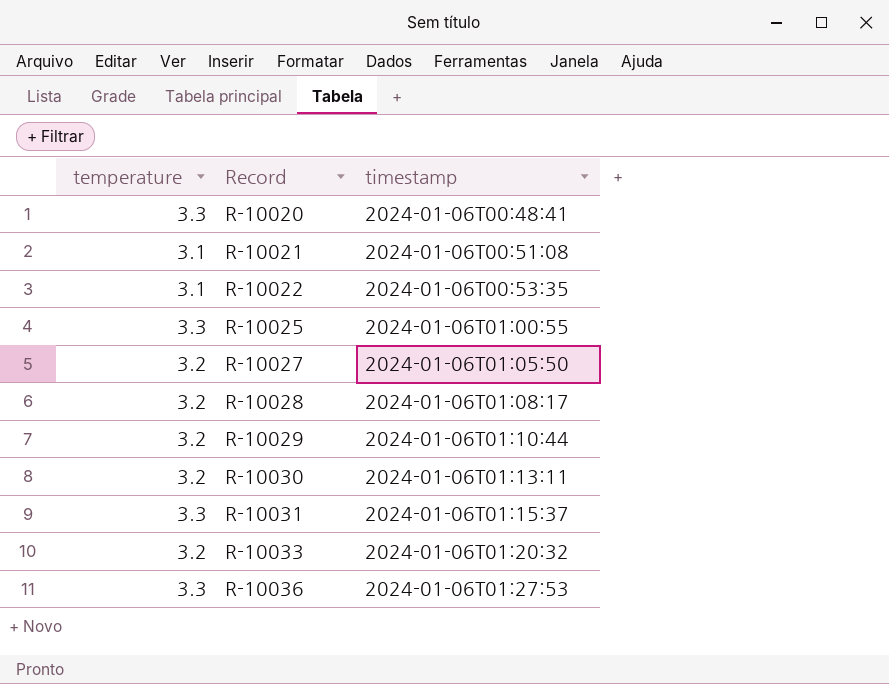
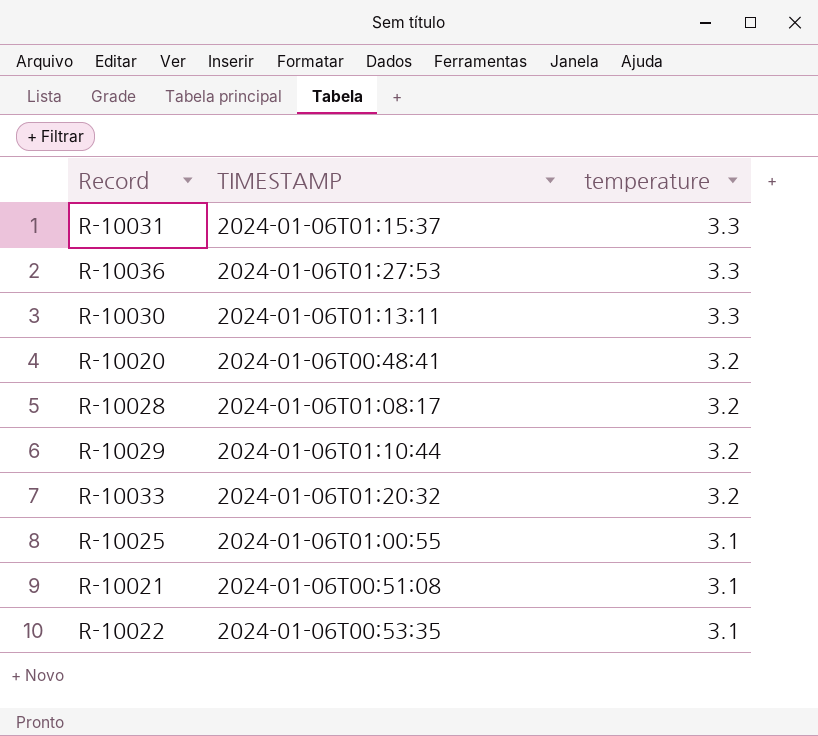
row order: Record ascending -> temperature descending
column name: timestamp -> TIMESTAMP
column temperature | position: 1 -> 3
row R-10027: 3.2 | 2024-01-06T01:05:50 -> none
R-10030 | temperature: 3.2 -> 3.3
R-10020 | temperature: 3.3 -> 3.2
R-10025 | temperature: 3.3 -> 3.1

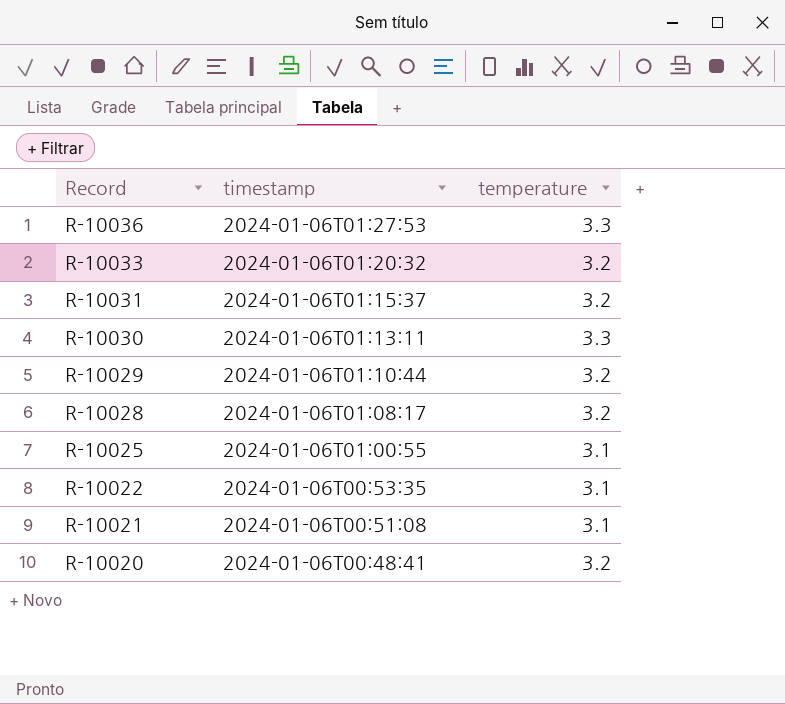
row order: temperature descending -> Record descending
column name: TIMESTAMP -> timestamp
R-10031 | temperature: 3.3 -> 3.2

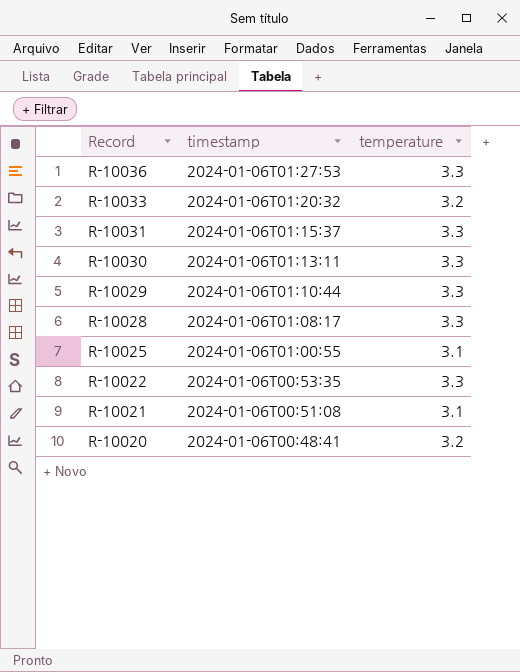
R-10031 | temperature: 3.2 -> 3.3
R-10029 | temperature: 3.2 -> 3.3
R-10028 | temperature: 3.2 -> 3.3
R-10022 | temperature: 3.1 -> 3.3

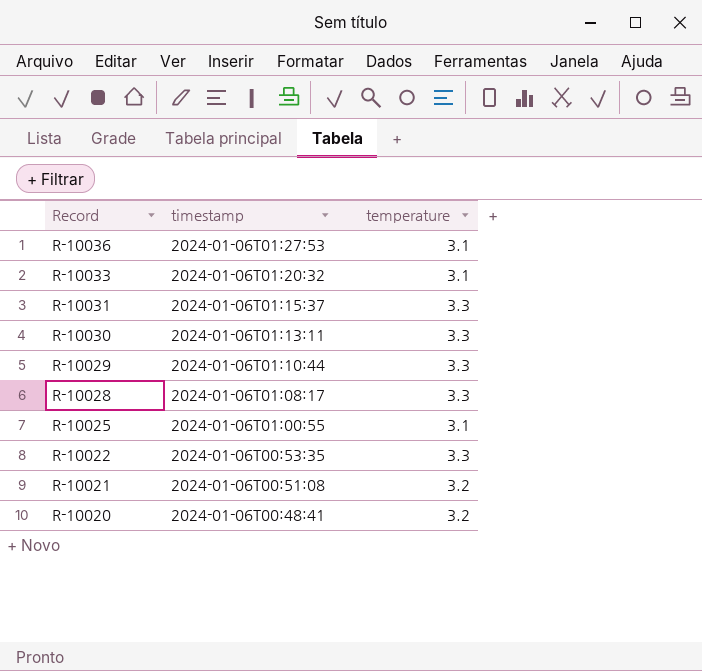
R-10036 | temperature: 3.3 -> 3.1
R-10033 | temperature: 3.2 -> 3.1
R-10021 | temperature: 3.1 -> 3.2

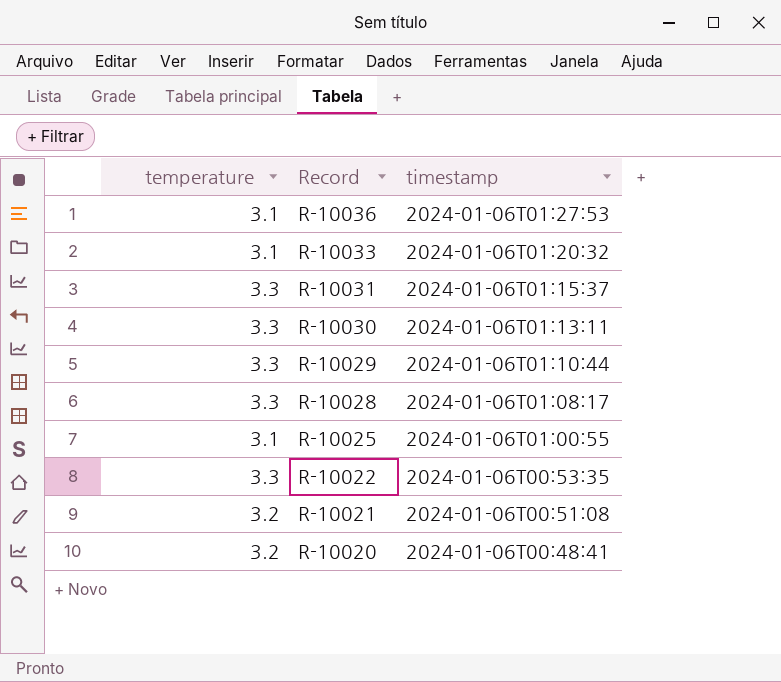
column temperature | position: 3 -> 1

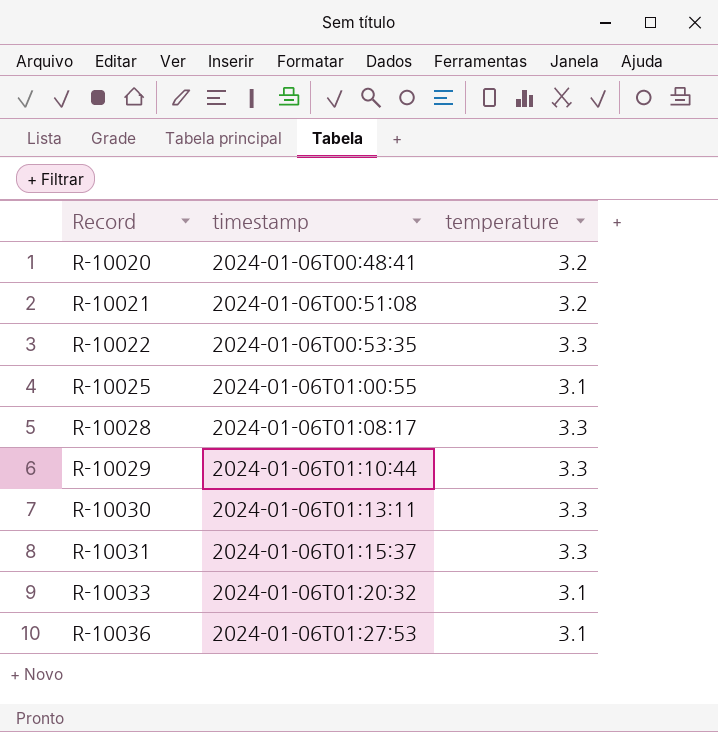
row order: Record descending -> Record ascending
column temperature | position: 1 -> 3

